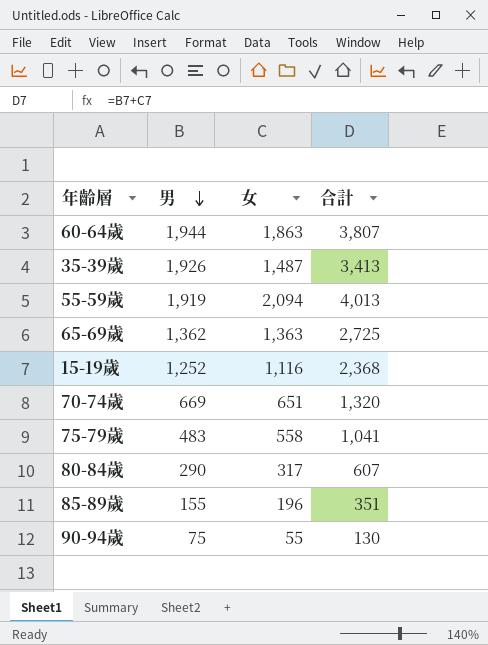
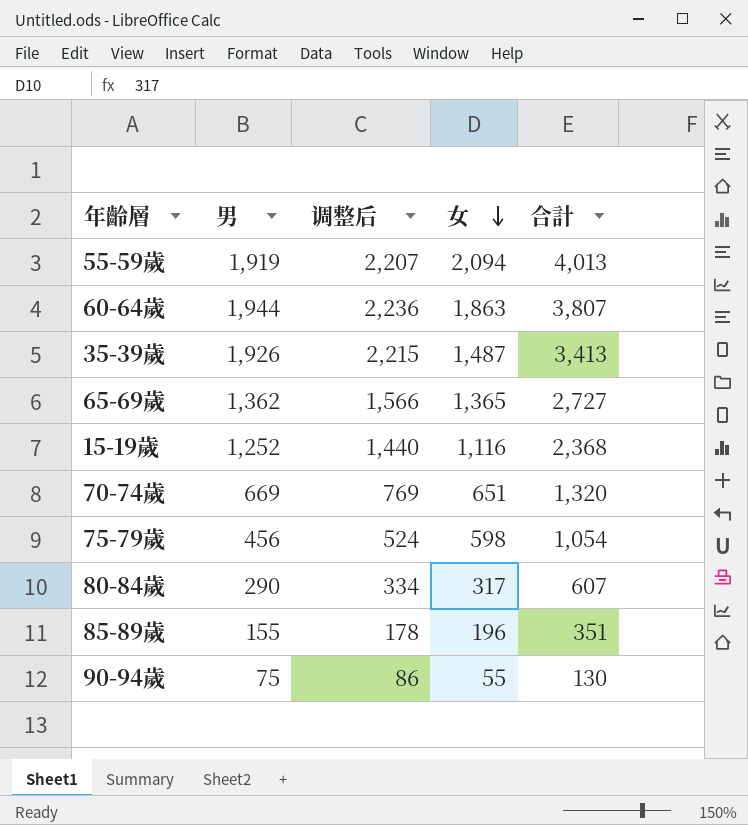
row order: 男 descending -> 女 descending
column 调整后 | formula: none -> [男] * 1.15
65-69歲 | 女: 1,363 -> 1,365
65-69歲 | 合計: 2,725 -> 2,727
75-79歲 | 男: 483 -> 456
75-79歲 | 女: 558 -> 598
75-79歲 | 合計: 1,041 -> 1,054

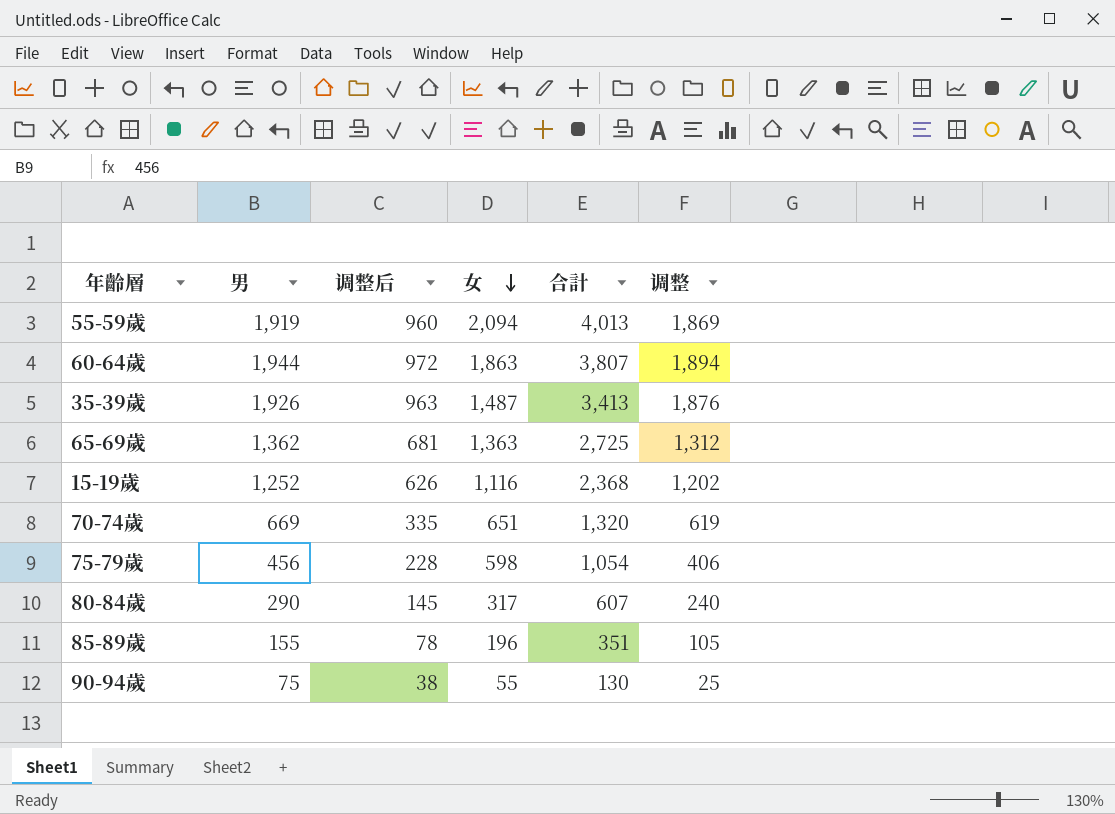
column 调整后 | formula: [男] * 1.15 -> [男] * 0.5
column 调整 | formula: none -> [男] - 50
65-69歲 | 女: 1,365 -> 1,363
65-69歲 | 合計: 2,727 -> 2,725

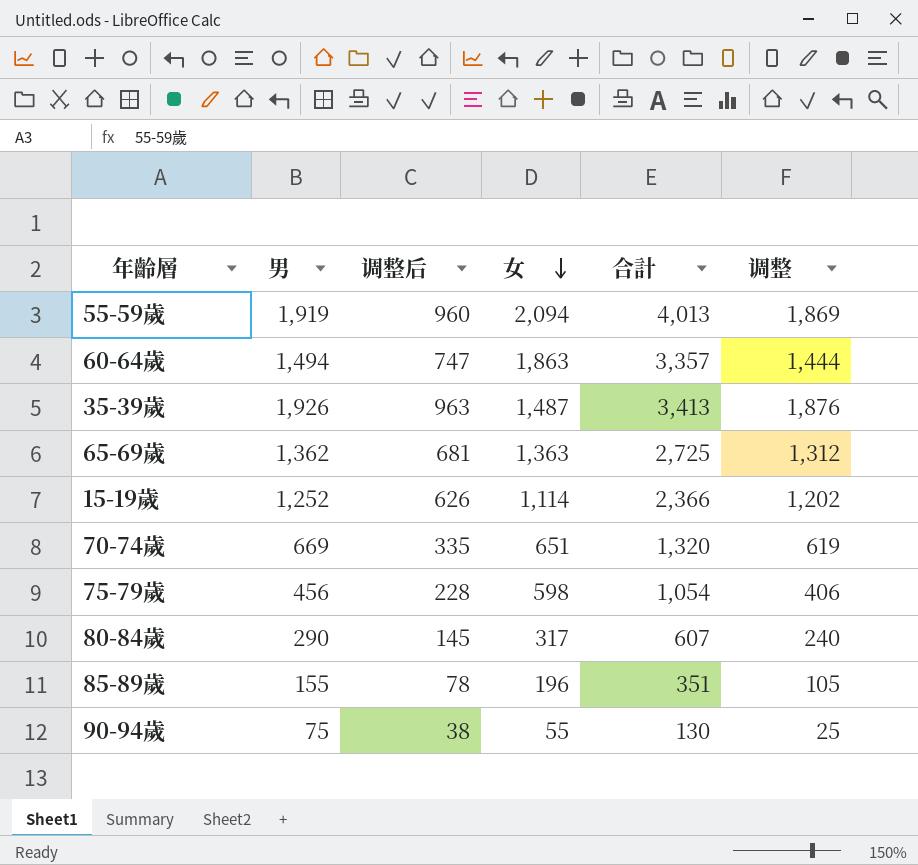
60-64歲 | 男: 1,944 -> 1,494
60-64歲 | 调整后: 972 -> 747
60-64歲 | 合計: 3,807 -> 3,357
60-64歲 | 调整: 1,894 -> 1,444
15-19歲 | 女: 1,116 -> 1,114
15-19歲 | 合計: 2,368 -> 2,366

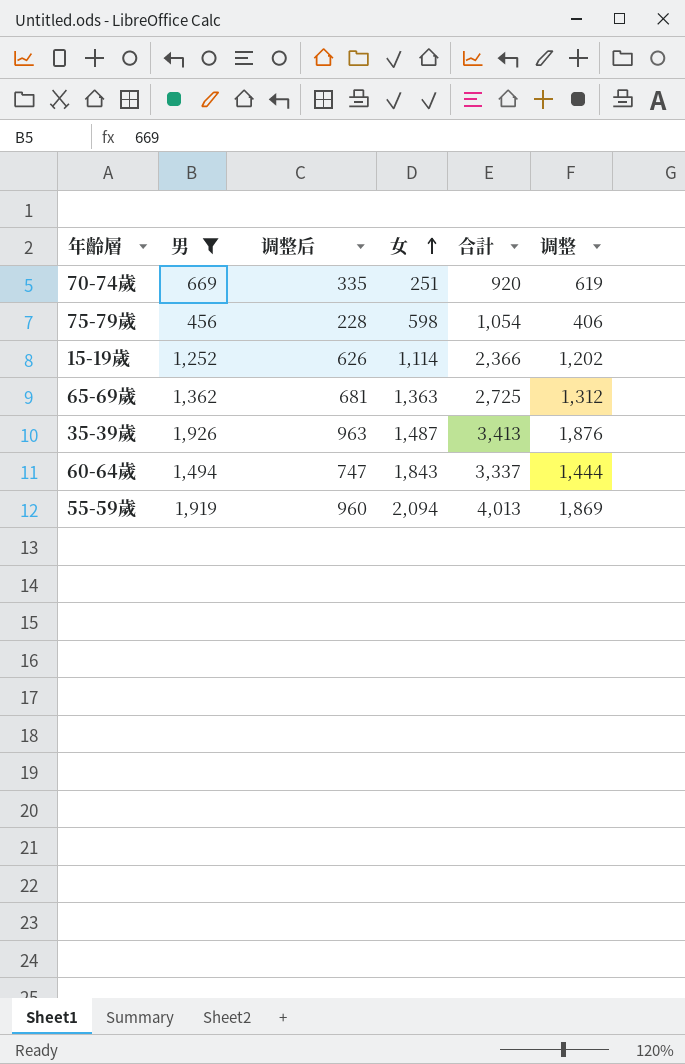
filter: none -> 男 >= 456
row order: 女 descending -> 女 ascending
70-74歲 | 女: 651 -> 251
70-74歲 | 合計: 1,320 -> 920
60-64歲 | 女: 1,863 -> 1,843
60-64歲 | 合計: 3,357 -> 3,337

